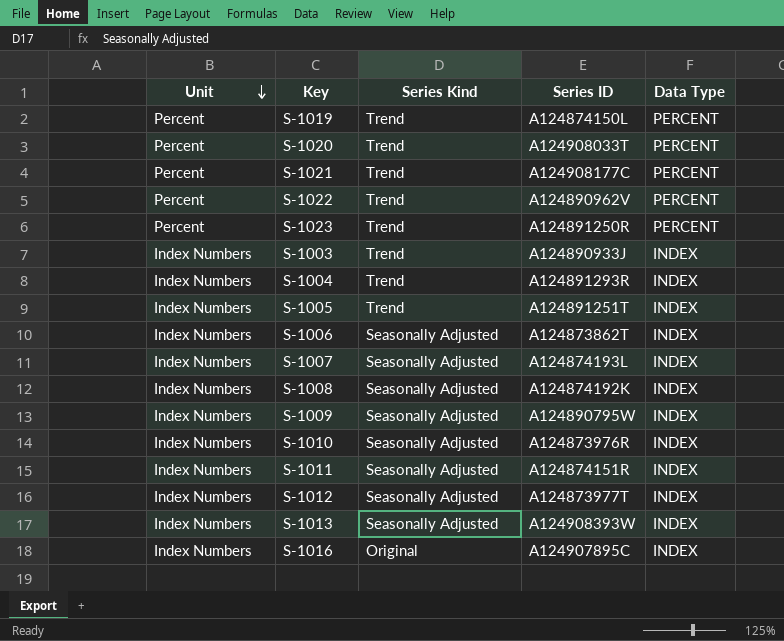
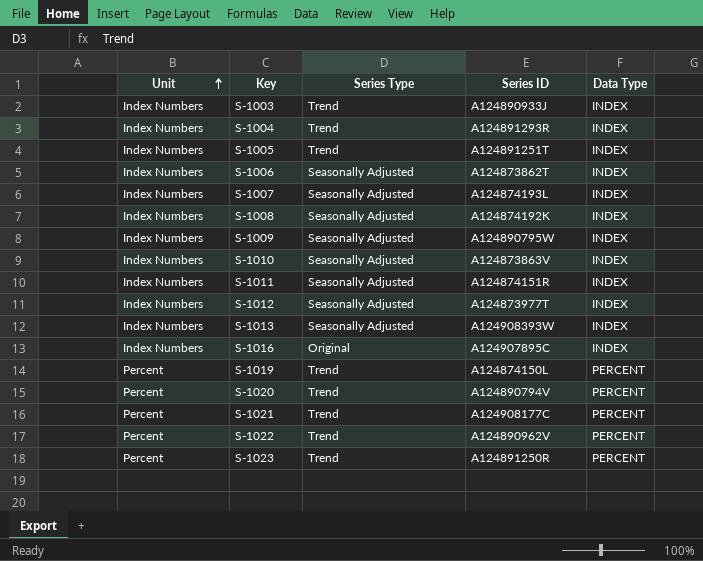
row order: Unit descending -> Unit ascending
column name: Series Kind -> Series Type
S-1010 | Series ID: A124873976R -> A124873863V
S-1020 | Series ID: A124908033T -> A124890794V

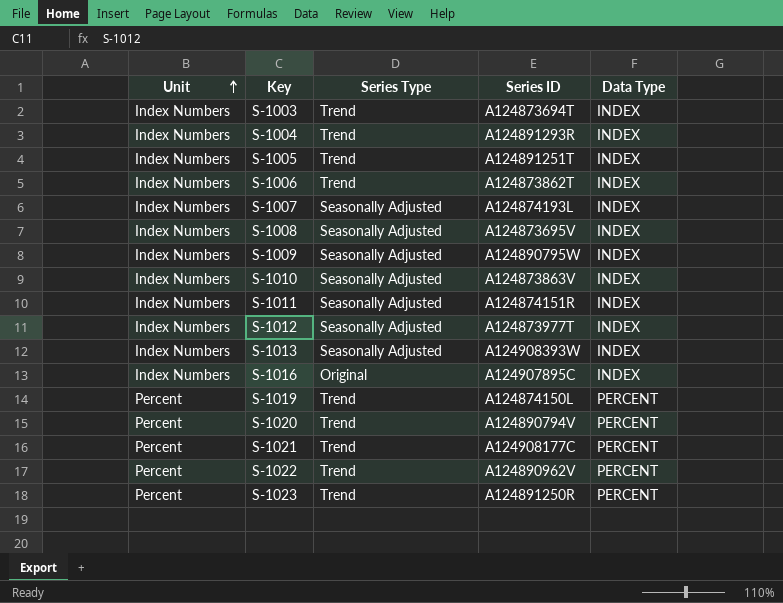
S-1003 | Series ID: A124890933J -> A124873694T
S-1006 | Series Type: Seasonally Adjusted -> Trend
S-1008 | Series ID: A124874192K -> A124873695V

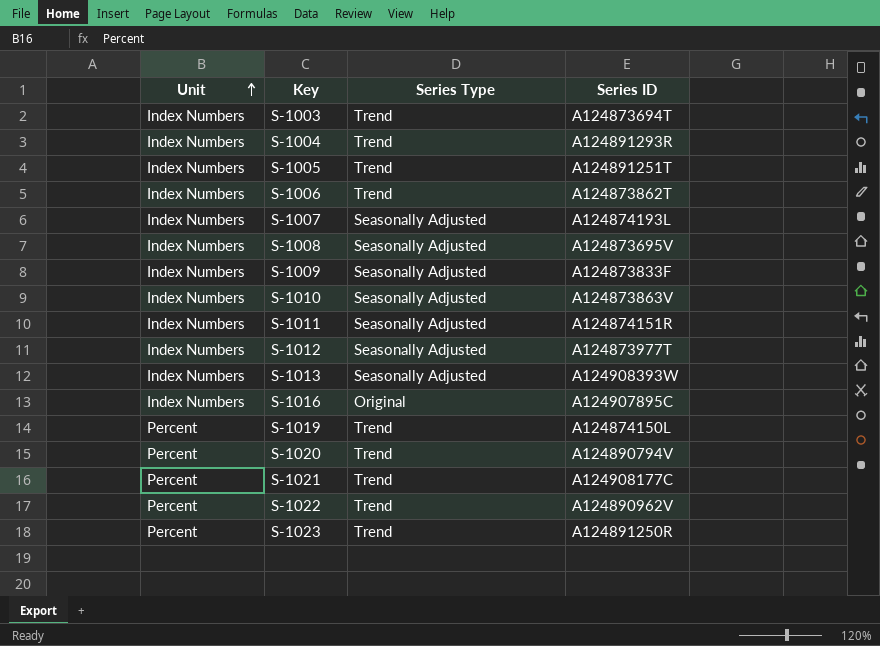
column Data Type | position: 5 -> none
S-1009 | Series ID: A124890795W -> A124873833F

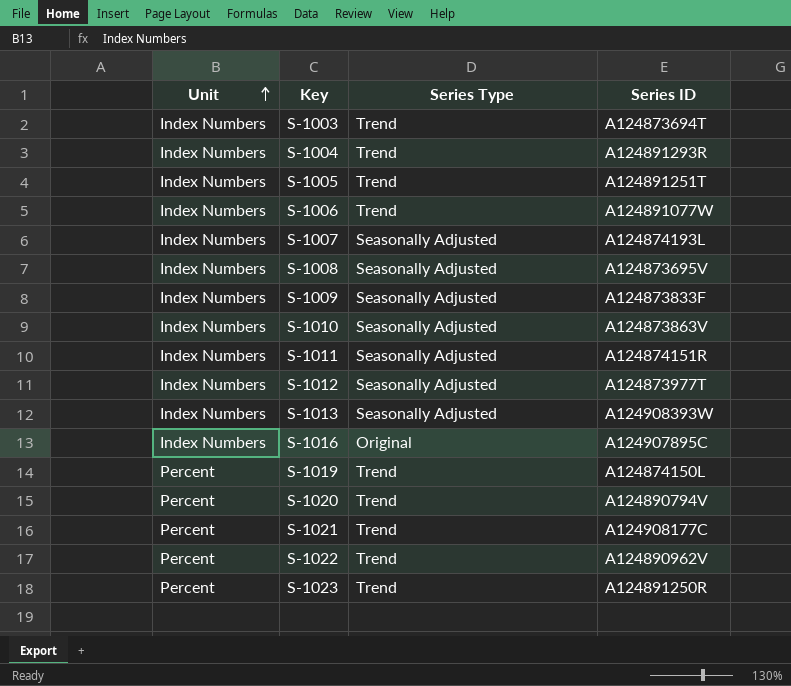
S-1006 | Series ID: A124873862T -> A124891077W

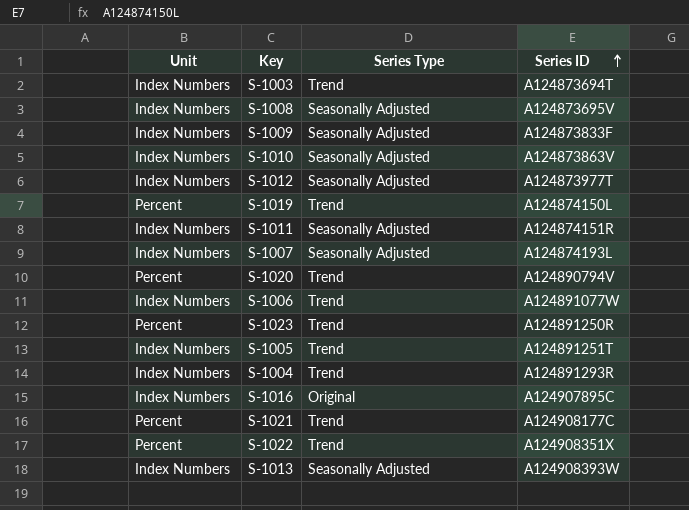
row order: Unit ascending -> Series ID ascending
S-1022 | Series ID: A124890962V -> A124908351X

